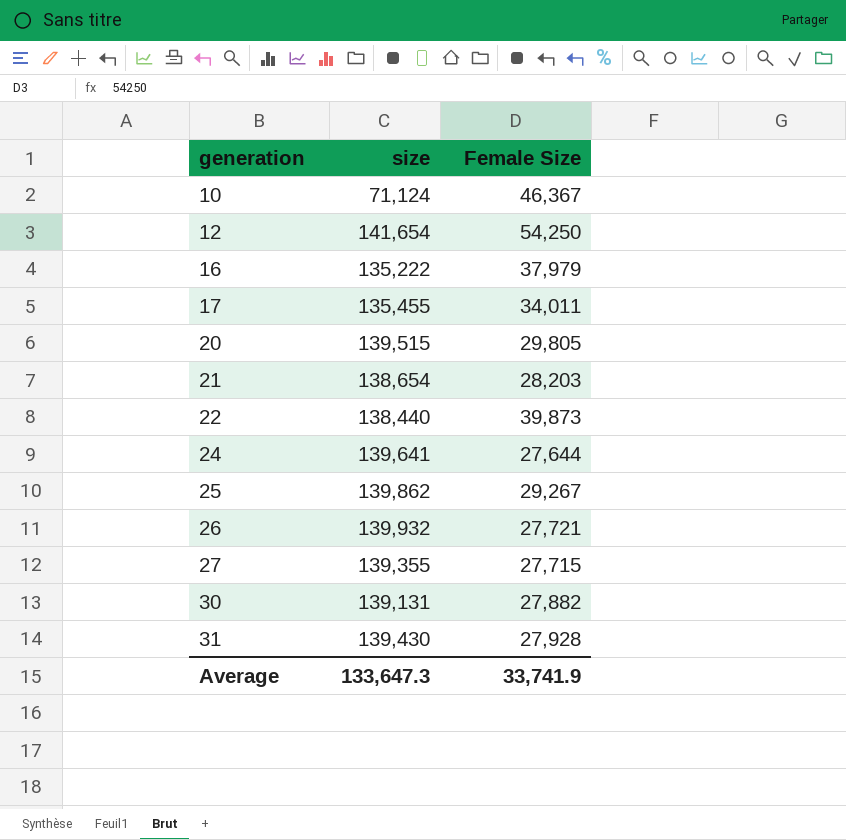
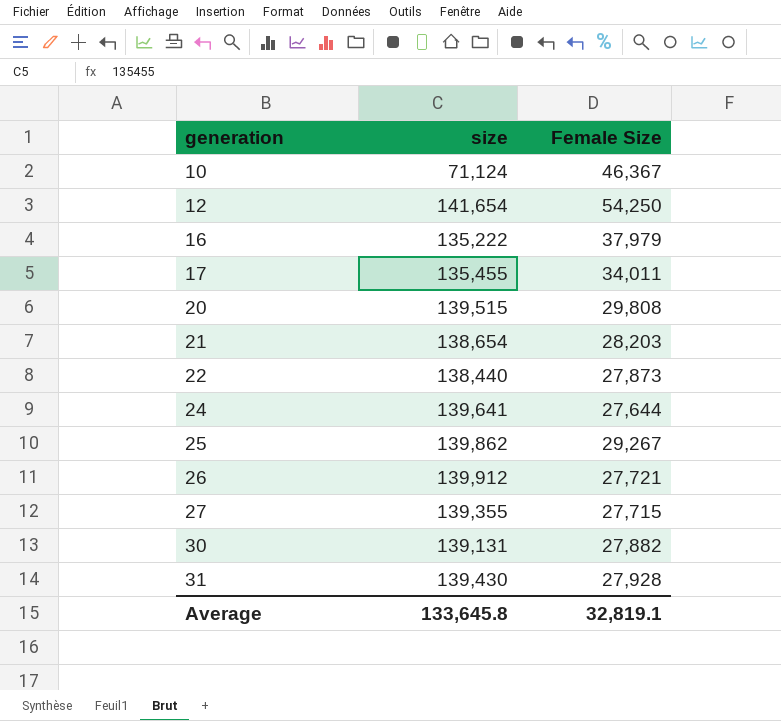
20 | Female Size: 29,805 -> 29,808
22 | Female Size: 39,873 -> 27,873
26 | size: 139,932 -> 139,912
Average | size: 133,647.3 -> 133,645.8
Average | Female Size: 33,741.9 -> 32,819.1

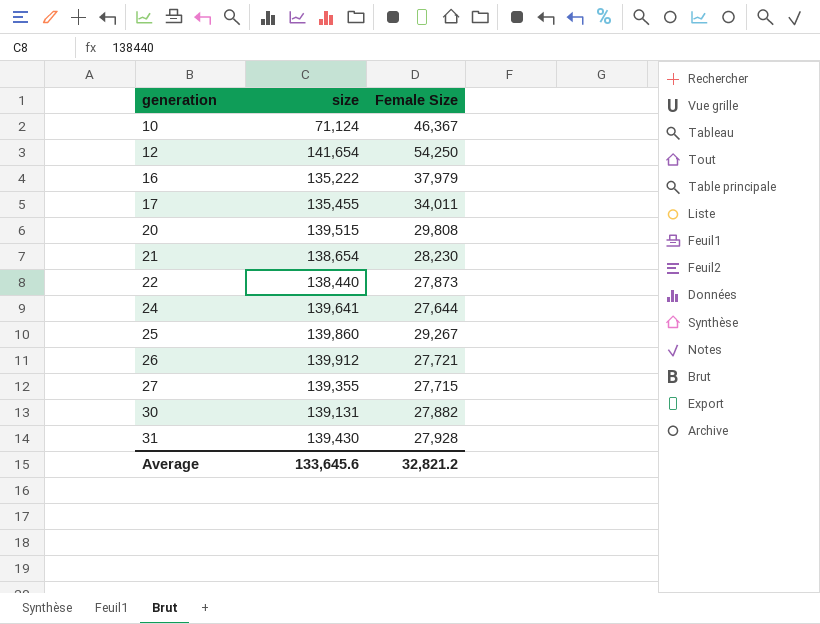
21 | Female Size: 28,203 -> 28,230
25 | size: 139,862 -> 139,860
Average | size: 133,645.8 -> 133,645.6
Average | Female Size: 32,819.1 -> 32,821.2

